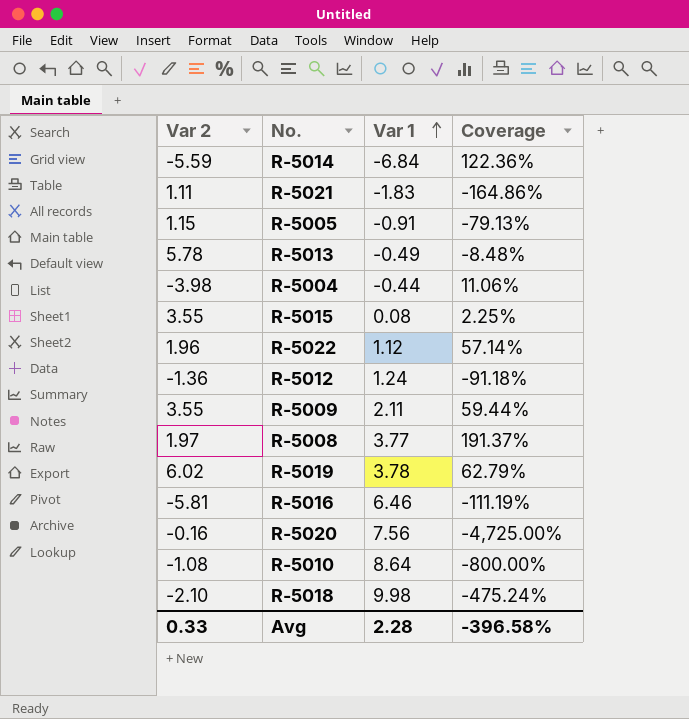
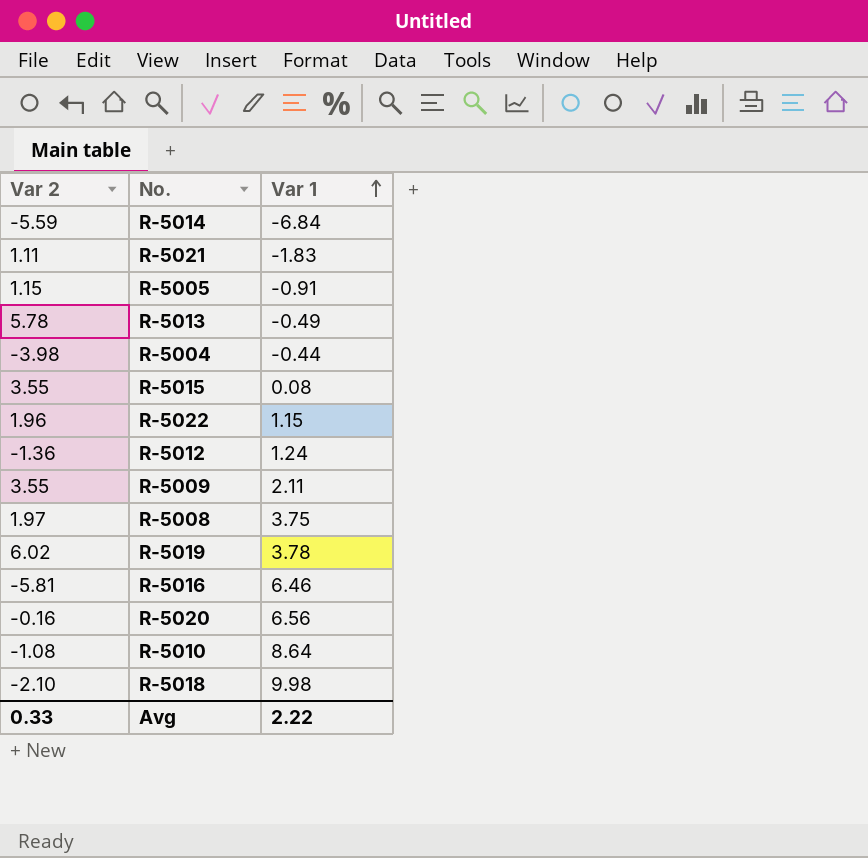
column Coverage | formula: [Var 1] / [Var 2] -> none
R-5022 | Var 1: 1.12 -> 1.15
R-5008 | Var 1: 3.77 -> 3.75
R-5020 | Var 1: 7.56 -> 6.56
Avg | Var 1: 2.28 -> 2.22

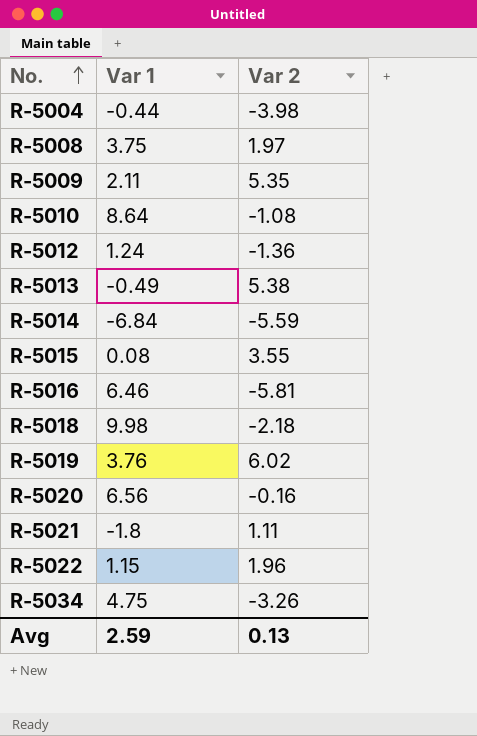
row order: Var 1 ascending -> No. ascending
column Var 2 | position: 1 -> 3
row R-5005: 1.15 | -0.91 -> none
R-5009 | Var 2: 3.55 -> 5.35
R-5013 | Var 2: 5.78 -> 5.38
R-5018 | Var 2: -2.10 -> -2.18
R-5019 | Var 1: 3.78 -> 3.76
R-5021 | Var 1: -1.83 -> -1.8
row R-5034: none -> 4.75 | -3.26
Avg | Var 1: 2.22 -> 2.59
Avg | Var 2: 0.33 -> 0.13

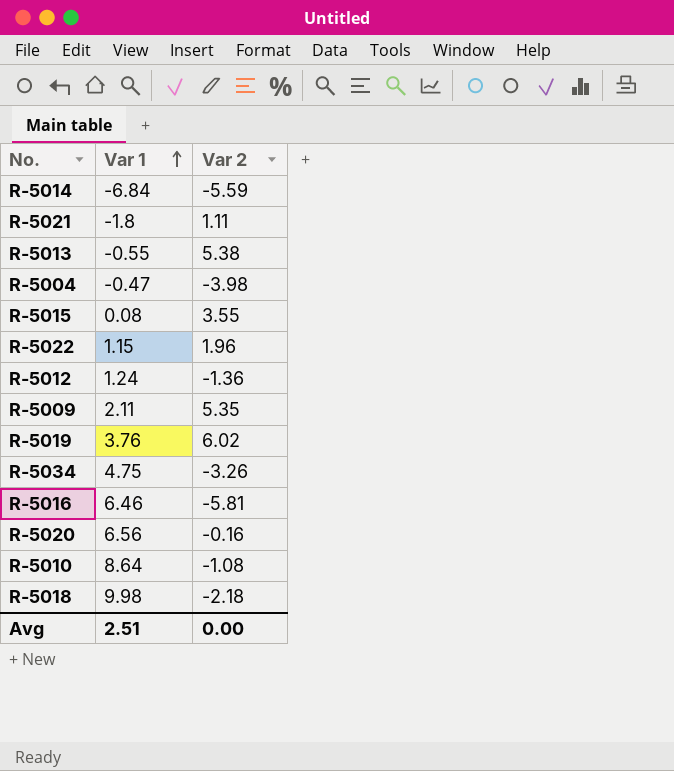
row order: No. ascending -> Var 1 ascending
row R-5008: 3.75 | 1.97 -> none
R-5013 | Var 1: -0.49 -> -0.55
R-5004 | Var 1: -0.44 -> -0.47
Avg | Var 1: 2.59 -> 2.51
Avg | Var 2: 0.13 -> 0.00

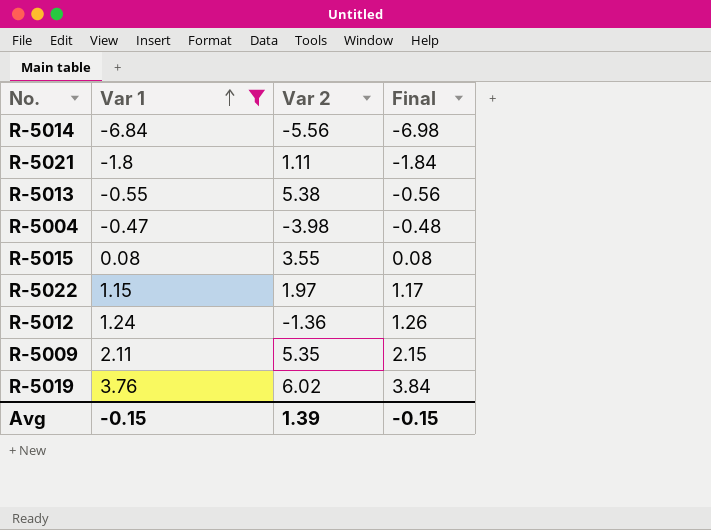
filter: none -> Var 1 <= 3.76
column Final | formula: none -> [Var 1] * 1.02
R-5014 | Var 2: -5.59 -> -5.56
R-5022 | Var 2: 1.96 -> 1.97
Avg | Var 1: 2.51 -> -0.15
Avg | Var 2: 0.00 -> 1.39

